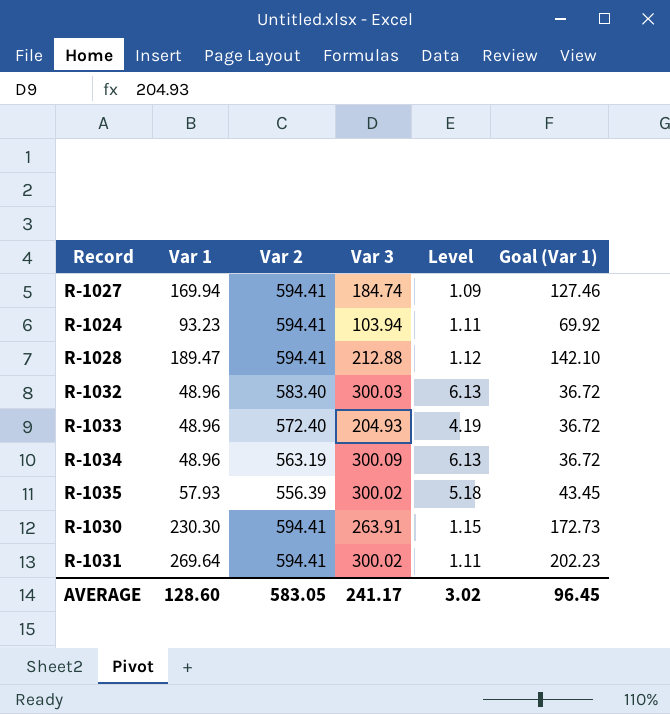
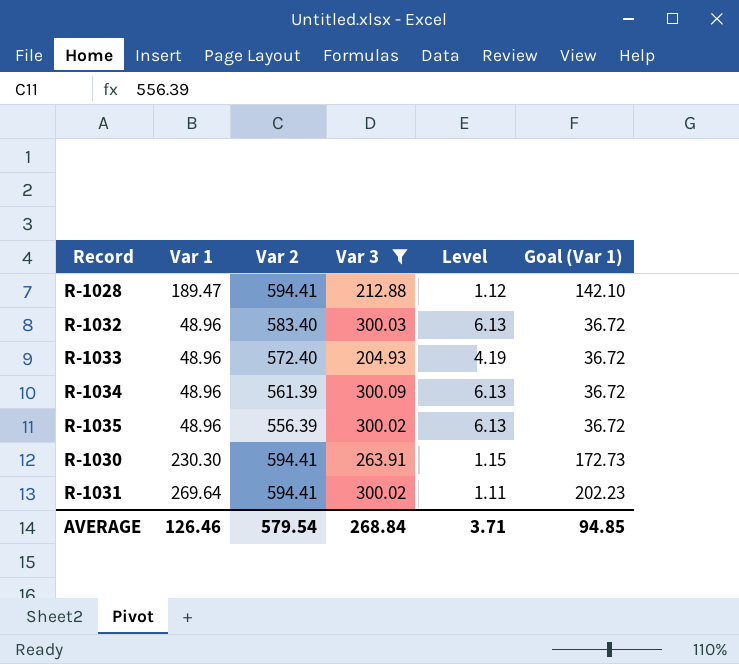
filter: none -> Var 3 >= 204.93
R-1034 | Var 2: 563.19 -> 561.39
R-1035 | Var 1: 57.93 -> 48.96
R-1035 | Level: 5.18 -> 6.13
R-1035 | Goal (Var 1): 43.45 -> 36.72
AVERAGE | Var 1: 128.60 -> 126.46
AVERAGE | Var 2: 583.05 -> 579.54
AVERAGE | Var 3: 241.17 -> 268.84
AVERAGE | Level: 3.02 -> 3.71
AVERAGE | Goal (Var 1): 96.45 -> 94.85

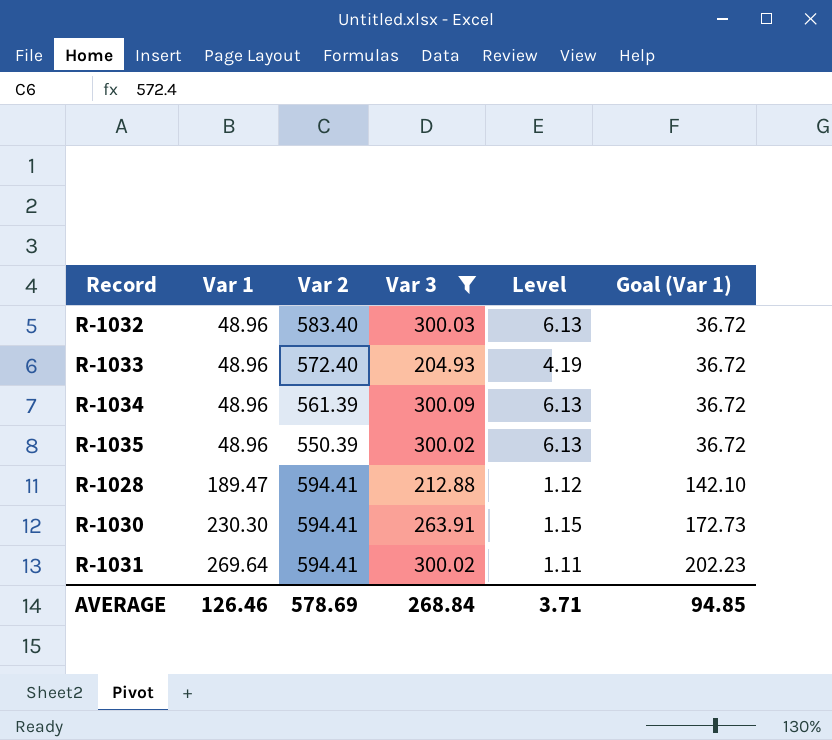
row order: none -> Var 1 ascending
R-1035 | Var 2: 556.39 -> 550.39
AVERAGE | Var 2: 579.54 -> 578.69

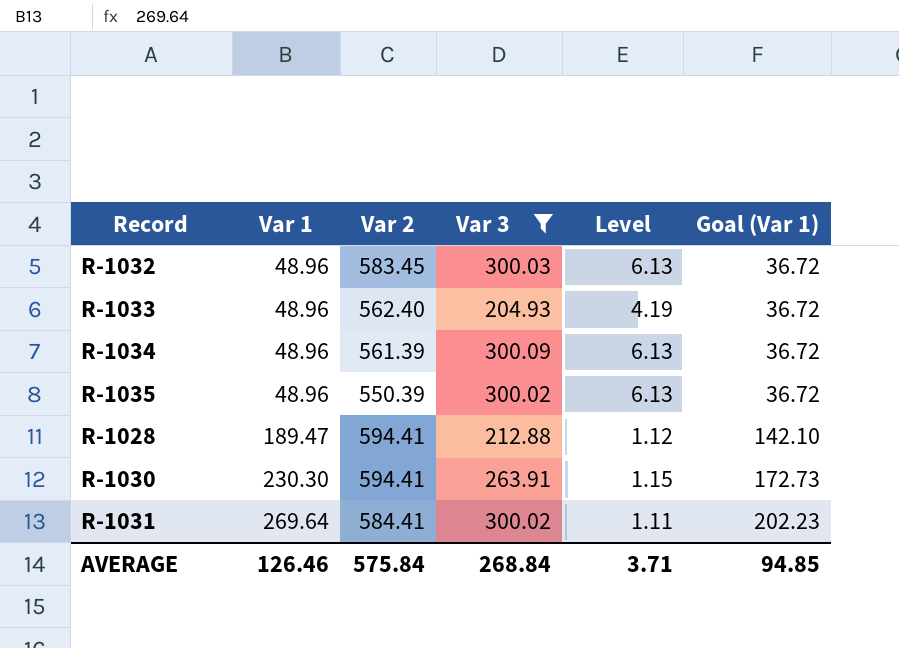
R-1032 | Var 2: 583.40 -> 583.45
R-1033 | Var 2: 572.40 -> 562.40
R-1031 | Var 2: 594.41 -> 584.41
AVERAGE | Var 2: 578.69 -> 575.84

